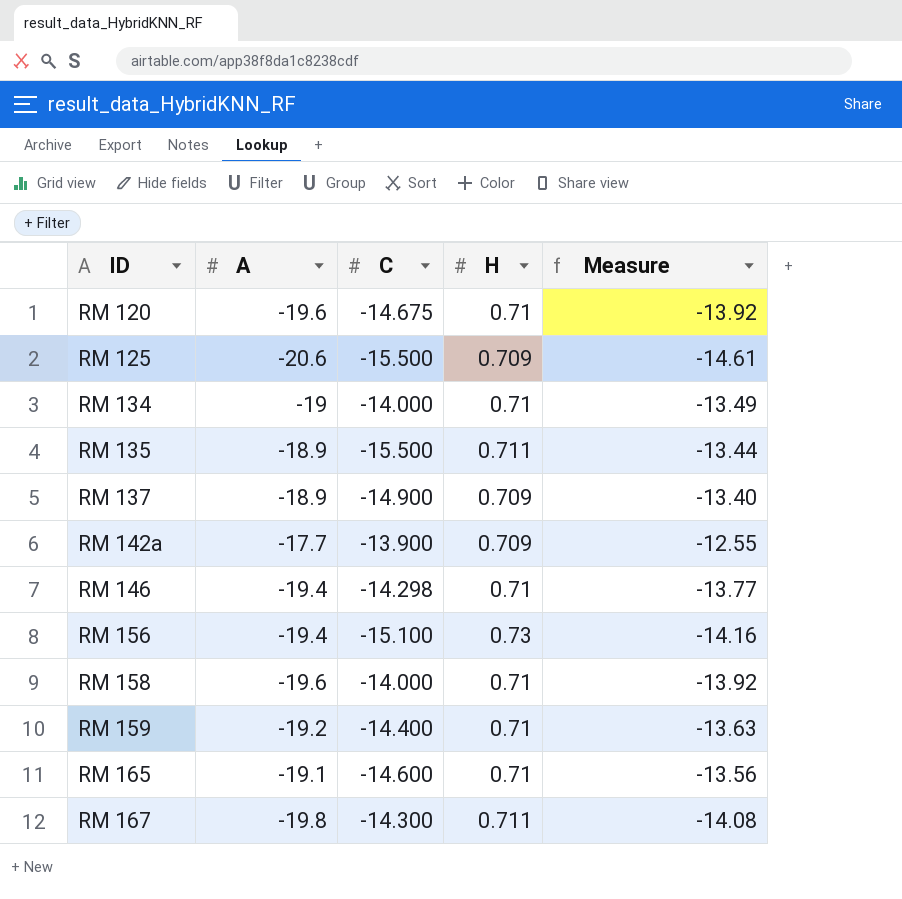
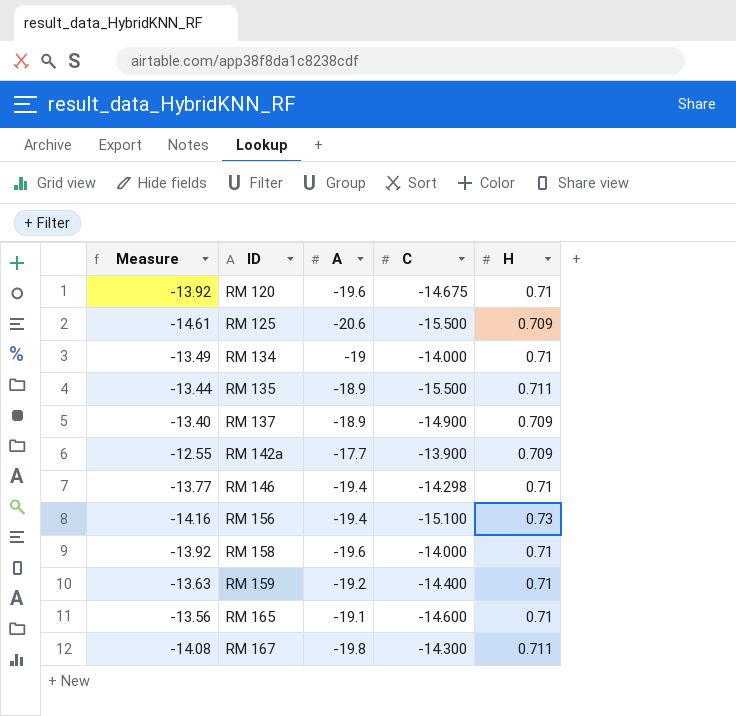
column Measure | position: 5 -> 1

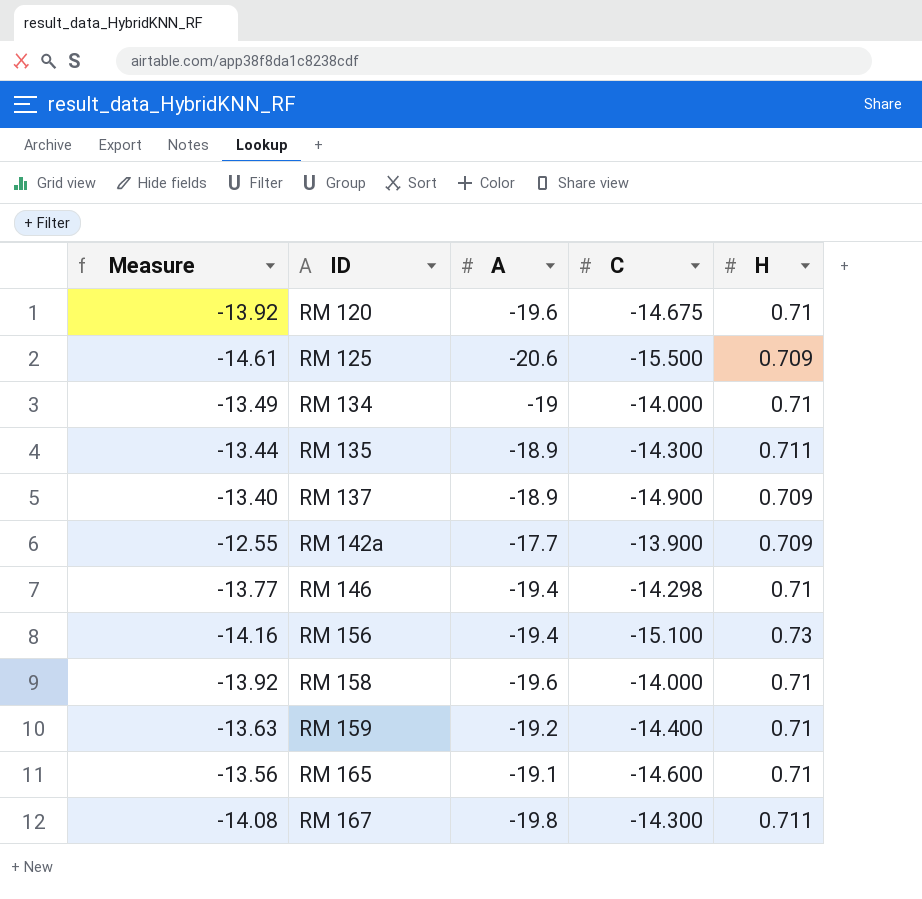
RM 135 | C: -15.500 -> -14.300

